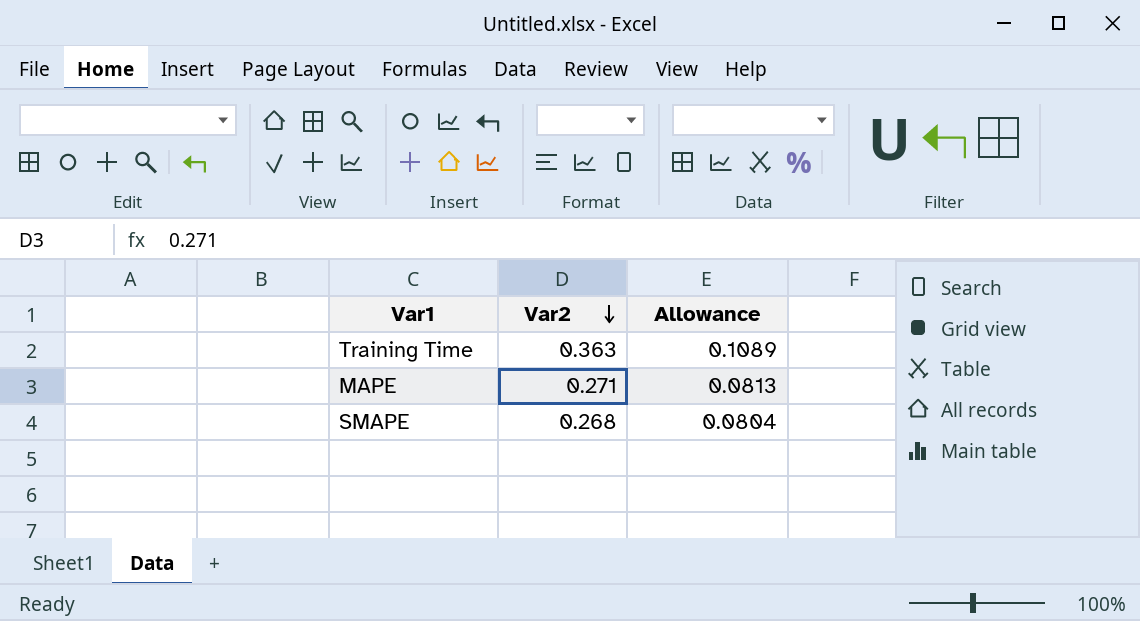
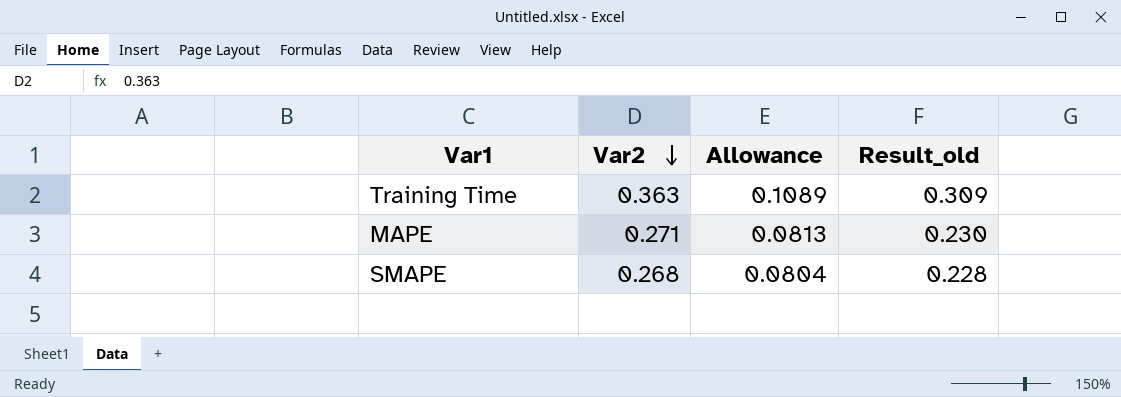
column Result_old | formula: none -> [Var2] * 0.85

